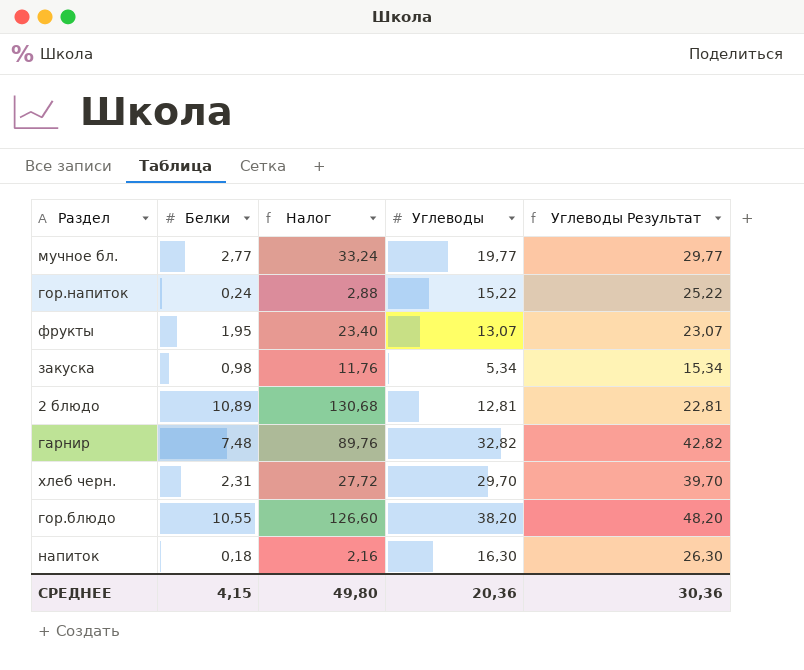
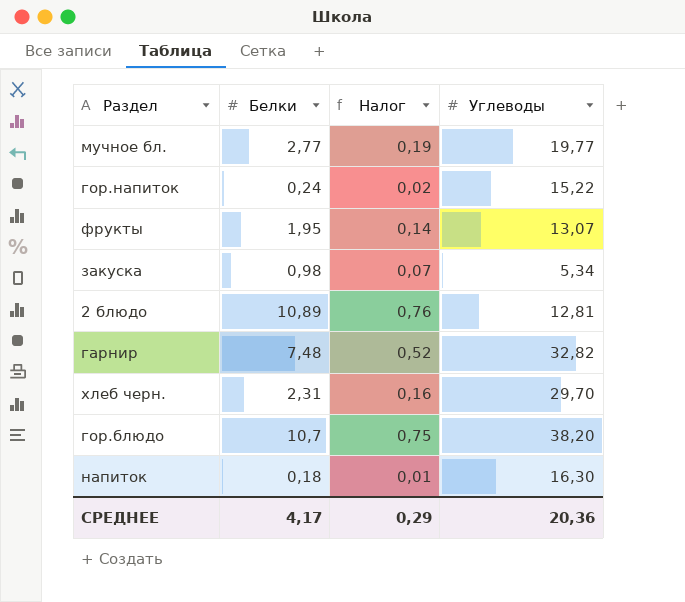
column Углеводы Результат | formula: [Углеводы] + 10 -> none
column Налог | formula: [Белки] * 12 -> [Белки] * 0,07
гор.блюдо | Белки: 10,55 -> 10,7
СРЕДНЕЕ | Белки: 4,15 -> 4,17
СРЕДНЕЕ | Налог: 49,80 -> 0,29

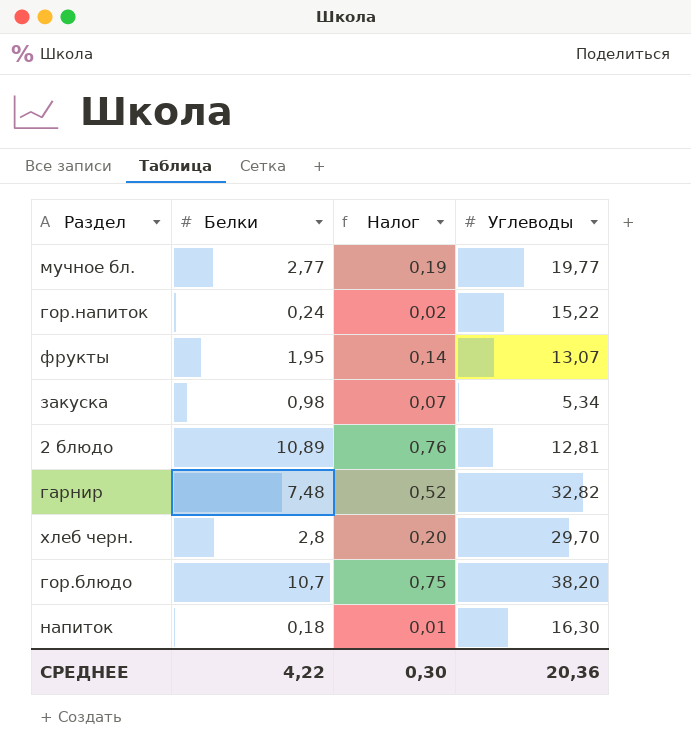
хлеб черн. | Белки: 2,31 -> 2,8
хлеб черн. | Налог: 0,16 -> 0,20
СРЕДНЕЕ | Белки: 4,17 -> 4,22
СРЕДНЕЕ | Налог: 0,29 -> 0,30

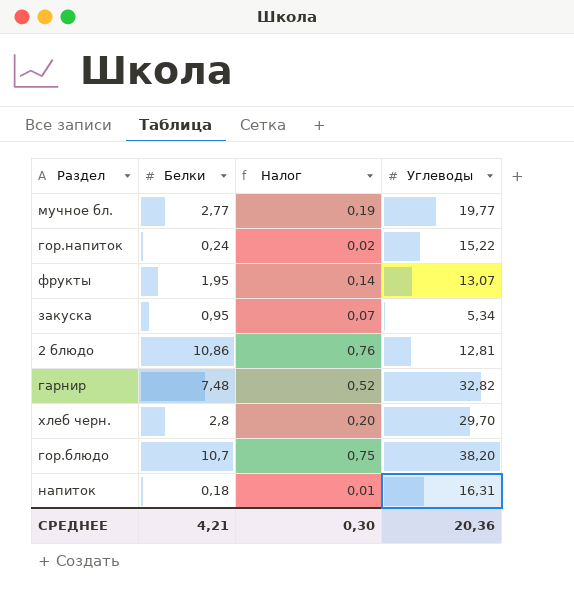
закуска | Белки: 0,98 -> 0,95
2 блюдо | Белки: 10,89 -> 10,86
напиток | Углеводы: 16,30 -> 16,31
СРЕДНЕЕ | Белки: 4,22 -> 4,21

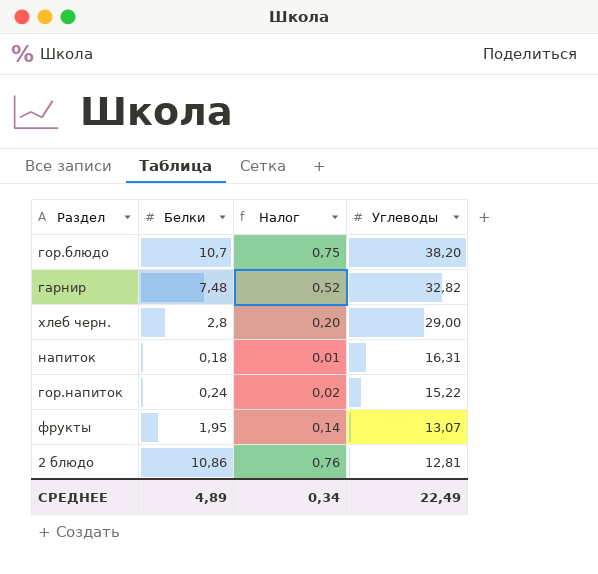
row order: none -> Углеводы descending
row мучное бл.: 2,77 | 0,19 | 19,77 -> none
row закуска: 0,95 | 0,07 | 5,34 -> none
хлеб черн. | Углеводы: 29,70 -> 29,00
СРЕДНЕЕ | Белки: 4,21 -> 4,89
СРЕДНЕЕ | Налог: 0,30 -> 0,34
СРЕДНЕЕ | Углеводы: 20,36 -> 22,49

